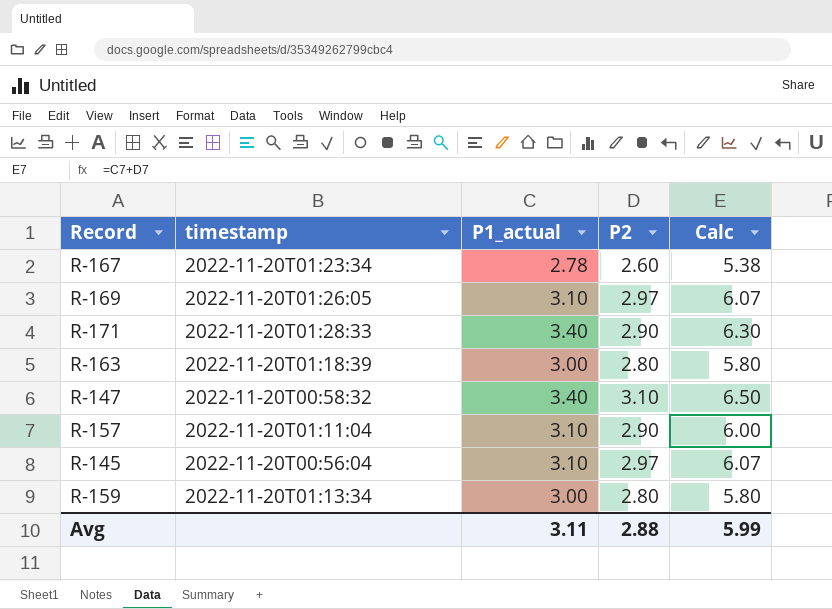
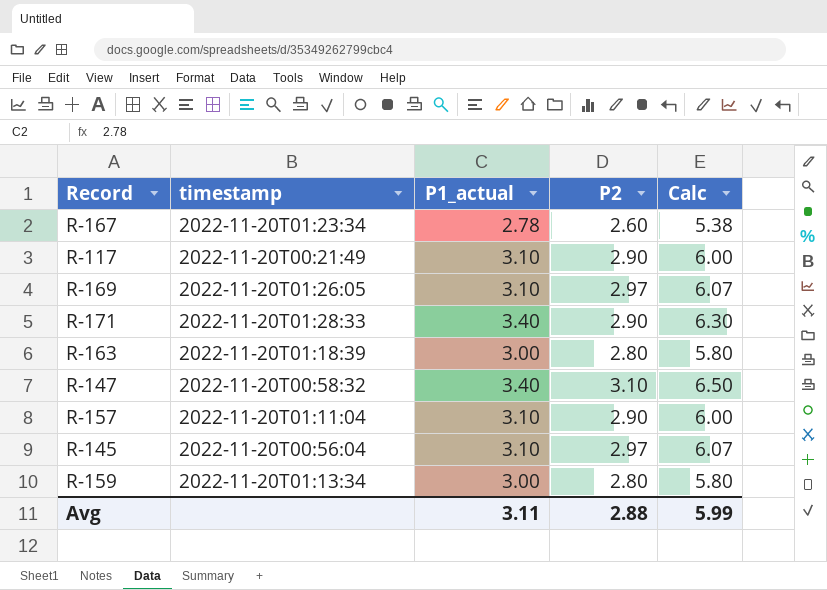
row R-117: none -> 2022-11-20T00:21:49 | 3.10 | 2.90 | 6.00

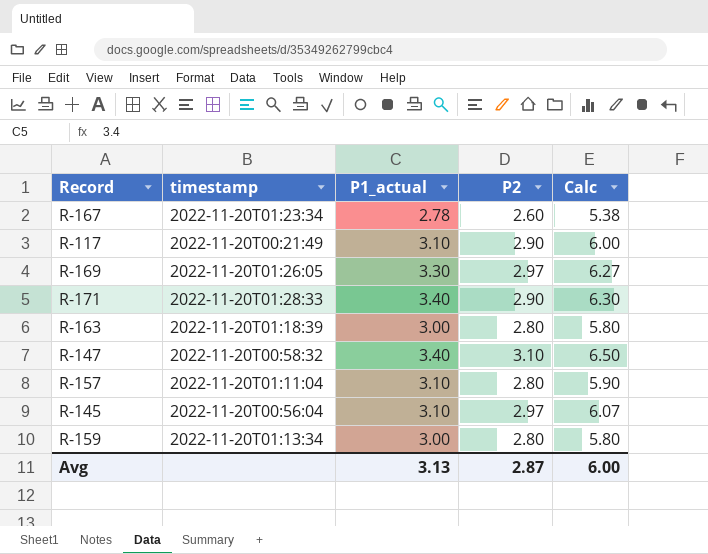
R-169 | P1_actual: 3.10 -> 3.30
R-169 | Calc: 6.07 -> 6.27
R-157 | P2: 2.90 -> 2.80
R-157 | Calc: 6.00 -> 5.90
Avg | P1_actual: 3.11 -> 3.13
Avg | P2: 2.88 -> 2.87
Avg | Calc: 5.99 -> 6.00

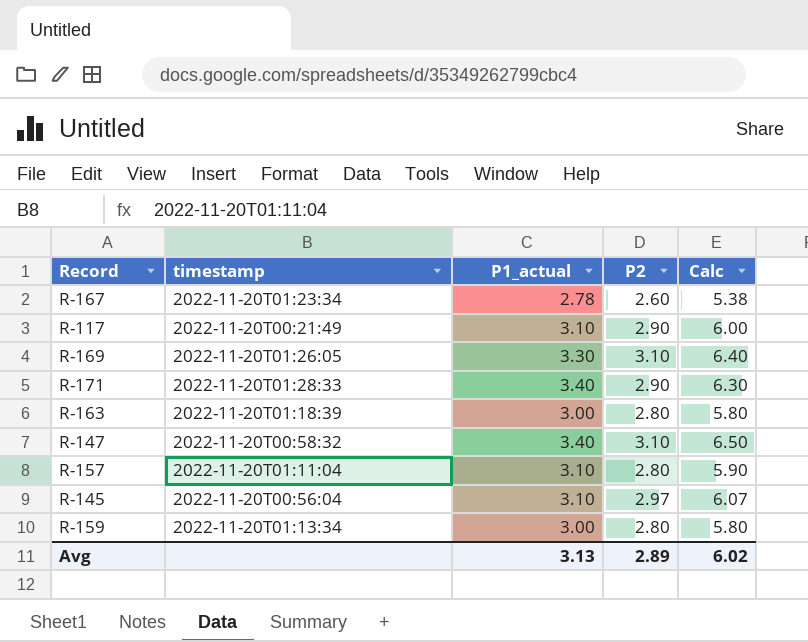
R-169 | P2: 2.97 -> 3.10
R-169 | Calc: 6.27 -> 6.40
Avg | P2: 2.87 -> 2.89
Avg | Calc: 6.00 -> 6.02

